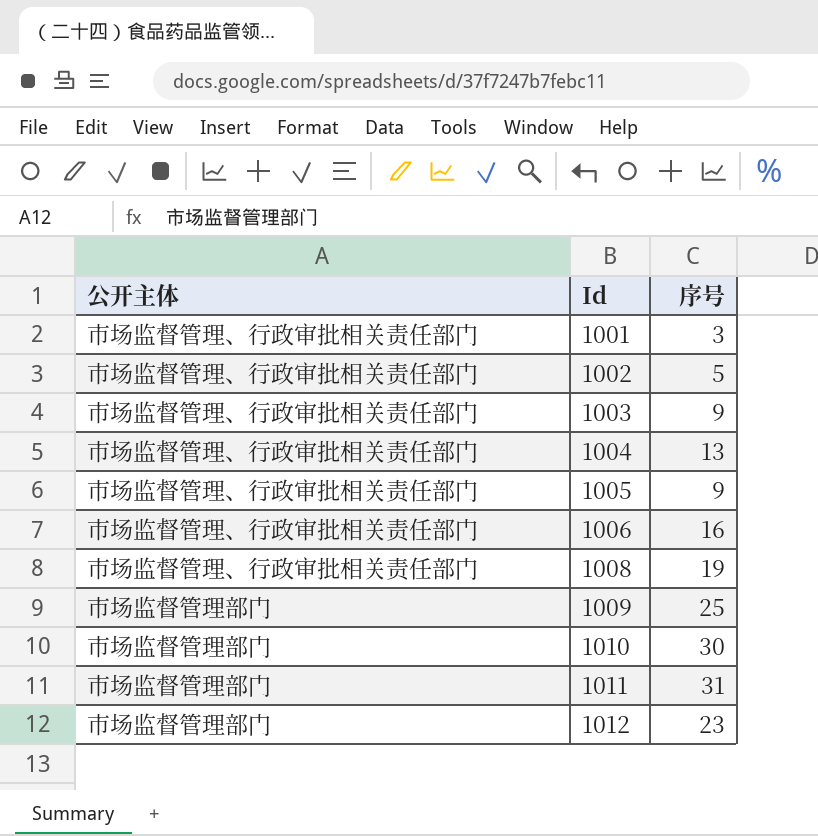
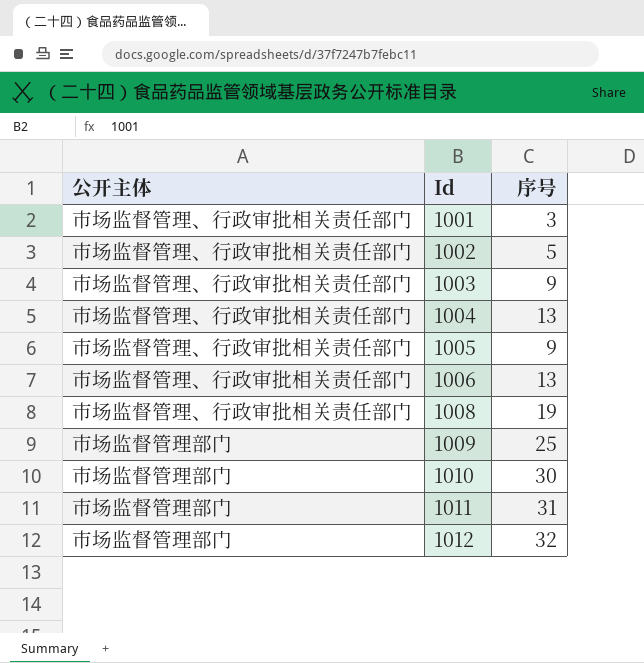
1006 | 序号: 16 -> 13
1012 | 序号: 23 -> 32

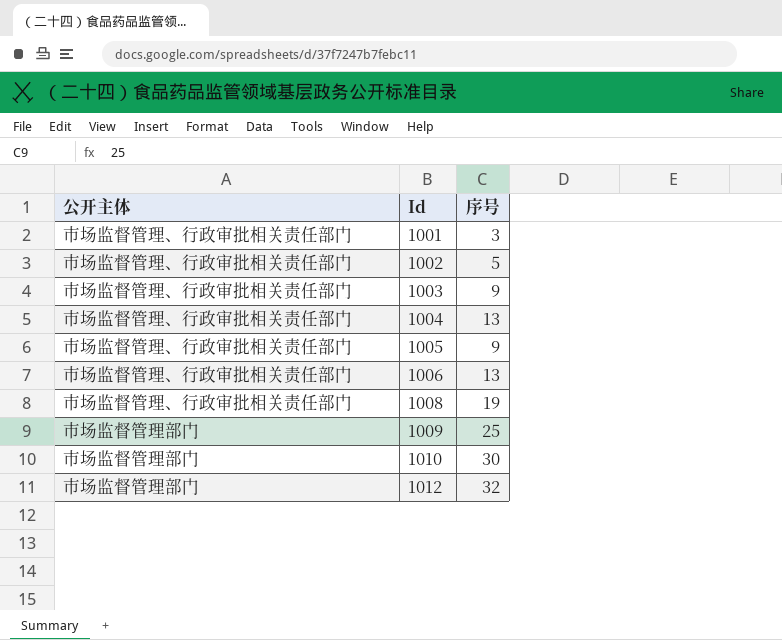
row 1011: 市场监督管理部门 | 31 -> none

